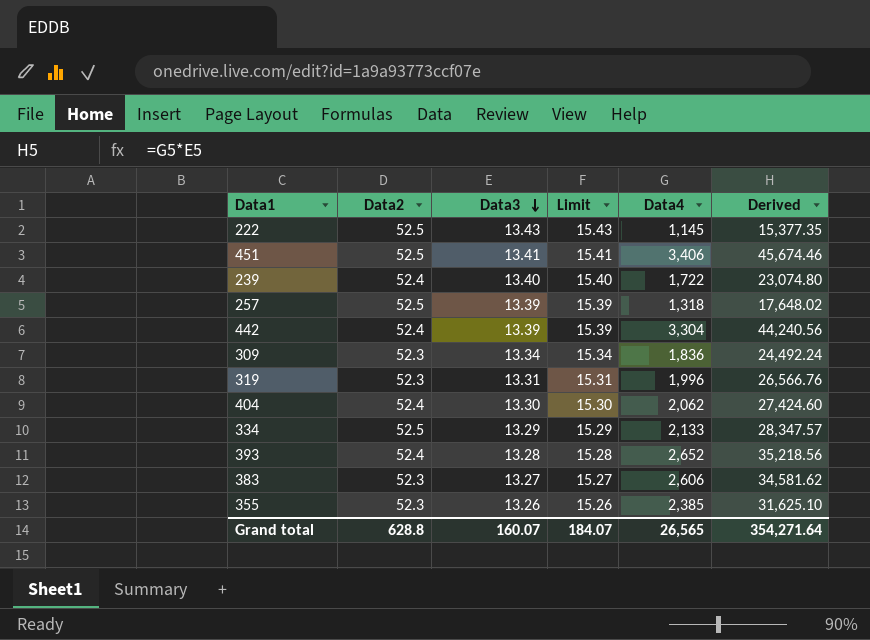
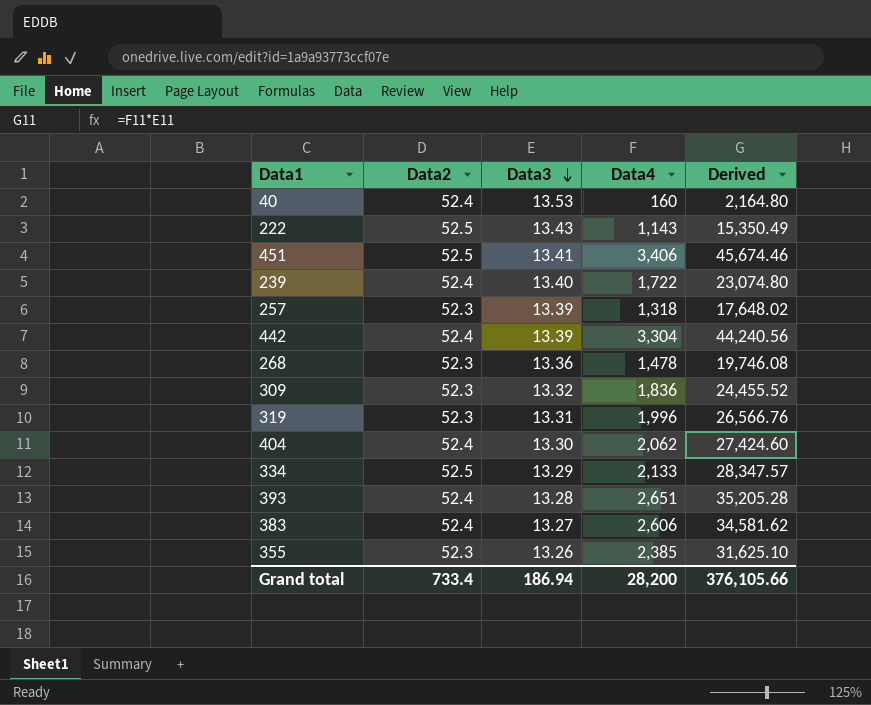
column Limit | formula: [Data3] + 2 -> none
row 40: none -> 52.4 | 13.53 | 160 | 2,164.80
222 | Data4: 1,145 -> 1,143
222 | Derived: 15,377.35 -> 15,350.49
257 | Data2: 52.5 -> 52.3
row 268: none -> 52.3 | 13.36 | 1,478 | 19,746.08
309 | Data3: 13.34 -> 13.32
309 | Derived: 24,492.24 -> 24,455.52
393 | Data4: 2,652 -> 2,651
393 | Derived: 35,218.56 -> 35,205.28
383 | Data2: 52.3 -> 52.4
Grand total | Data2: 628.8 -> 733.4
Grand total | Data3: 160.07 -> 186.94
Grand total | Data4: 26,565 -> 28,200
Grand total | Derived: 354,271.64 -> 376,105.66

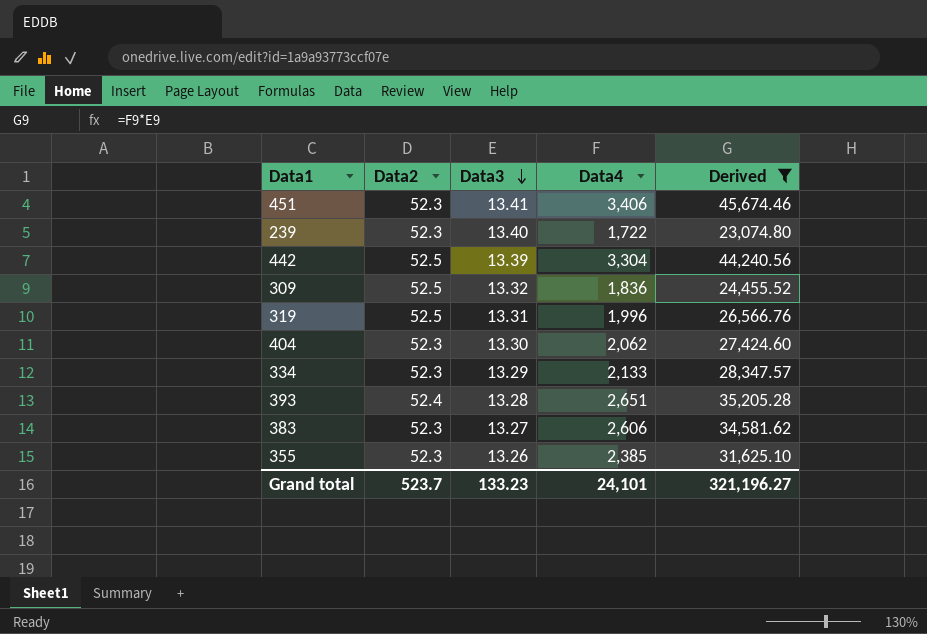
filter: none -> Derived >= 23,074.80
451 | Data2: 52.5 -> 52.3
239 | Data2: 52.4 -> 52.3
442 | Data2: 52.4 -> 52.5
309 | Data2: 52.3 -> 52.5
319 | Data2: 52.3 -> 52.5
404 | Data2: 52.4 -> 52.3
334 | Data2: 52.5 -> 52.3
383 | Data2: 52.4 -> 52.3
Grand total | Data2: 733.4 -> 523.7
Grand total | Data3: 186.94 -> 133.23
Grand total | Data4: 28,200 -> 24,101
Grand total | Derived: 376,105.66 -> 321,196.27

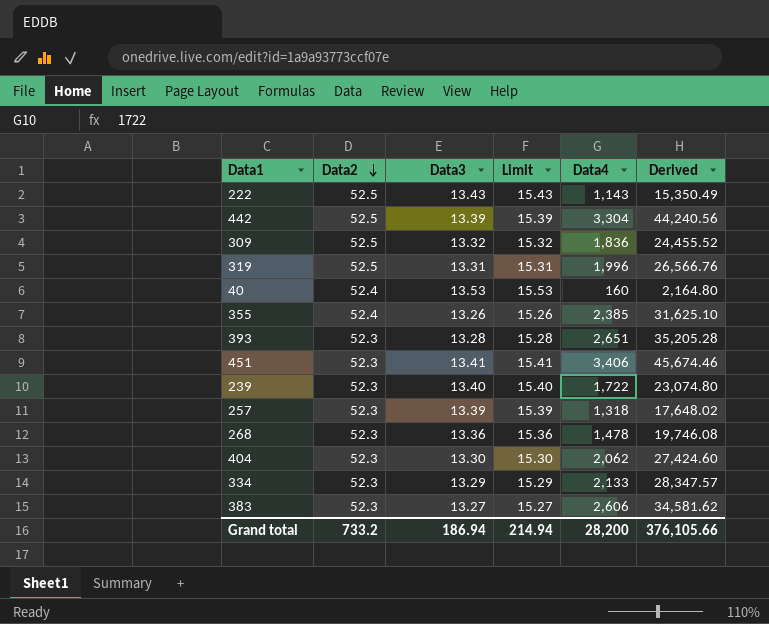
filter: Derived >= 23,074.80 -> none
row order: Data3 descending -> Data2 descending
column Limit | formula: none -> [Data3] + 2
355 | Data2: 52.3 -> 52.4
393 | Data2: 52.4 -> 52.3
Grand total | Data2: 523.7 -> 733.2
Grand total | Data3: 133.23 -> 186.94
Grand total | Data4: 24,101 -> 28,200
Grand total | Derived: 321,196.27 -> 376,105.66

